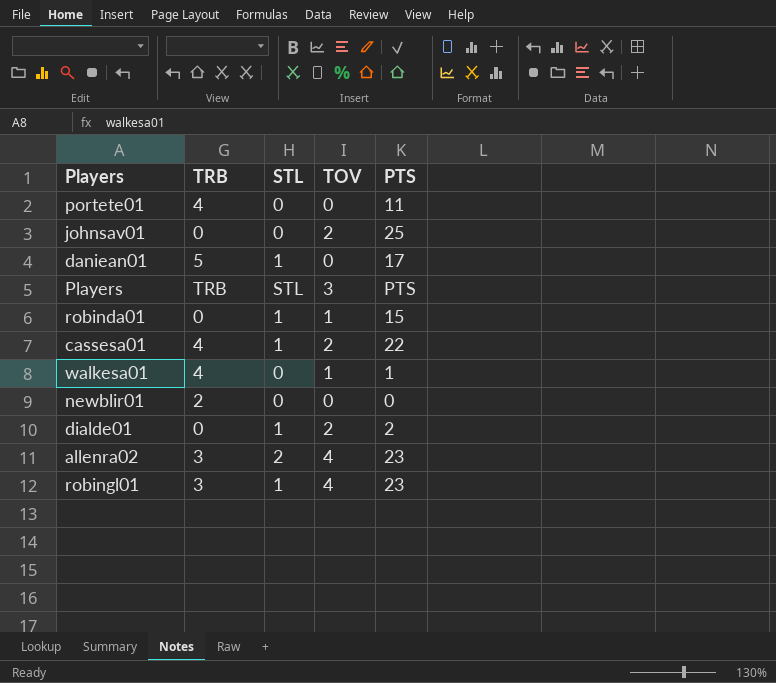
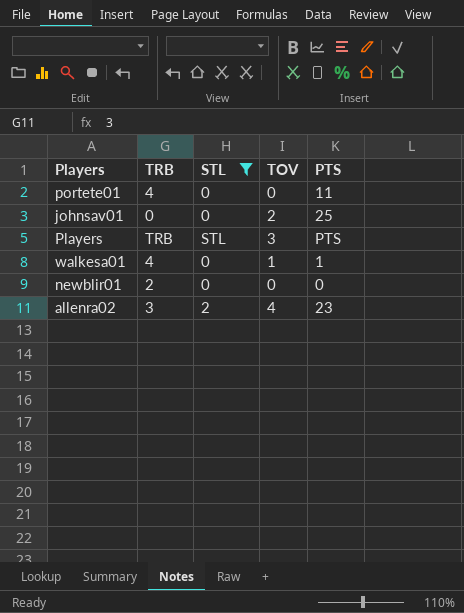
filter: none -> STL != 1

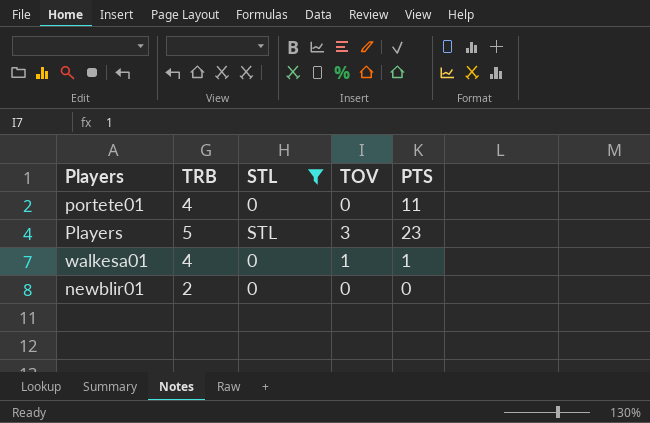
row johnsav01: 0 | 0 | 2 | 25 -> none
row allenra02: 3 | 2 | 4 | 23 -> none
Players | TRB: TRB -> 5
Players | PTS: PTS -> 23

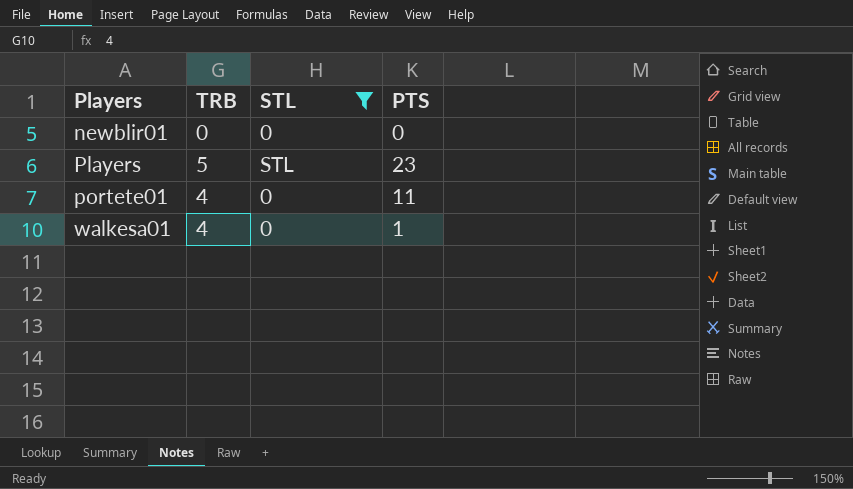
row order: none -> Players ascending
column TOV | position: 4 -> none
newblir01 | TRB: 2 -> 0

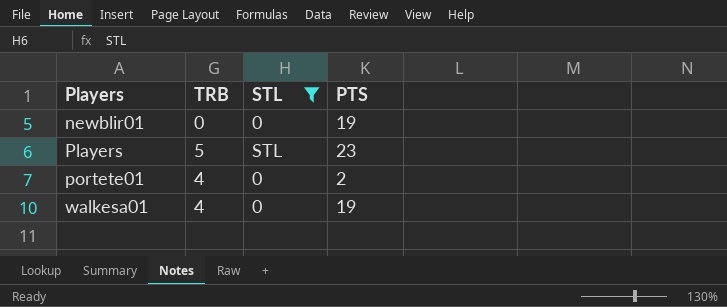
newblir01 | PTS: 0 -> 19
portete01 | PTS: 11 -> 2
walkesa01 | PTS: 1 -> 19

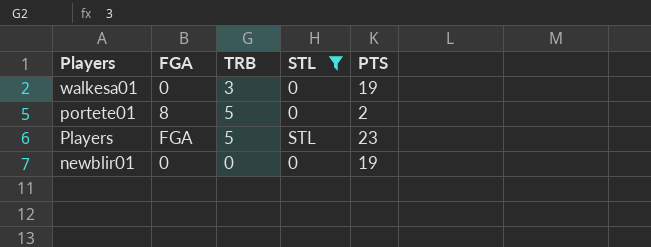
row order: Players ascending -> Players descending
column FGA | position: none -> 2
walkesa01 | TRB: 4 -> 3
portete01 | TRB: 4 -> 5

